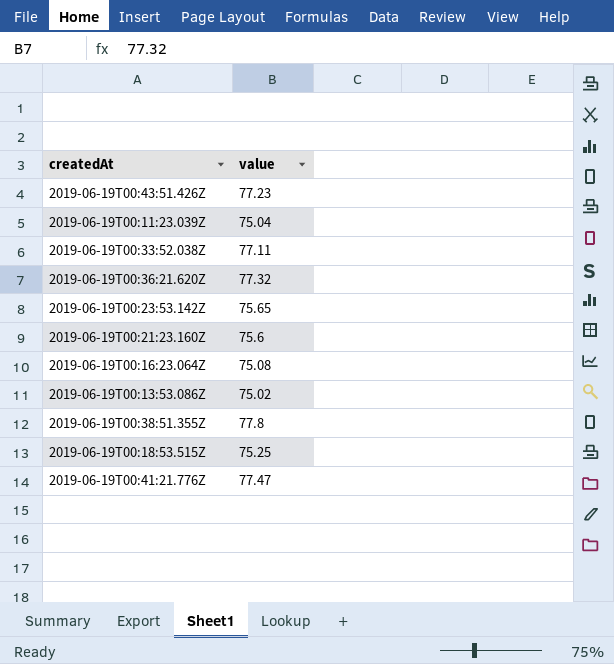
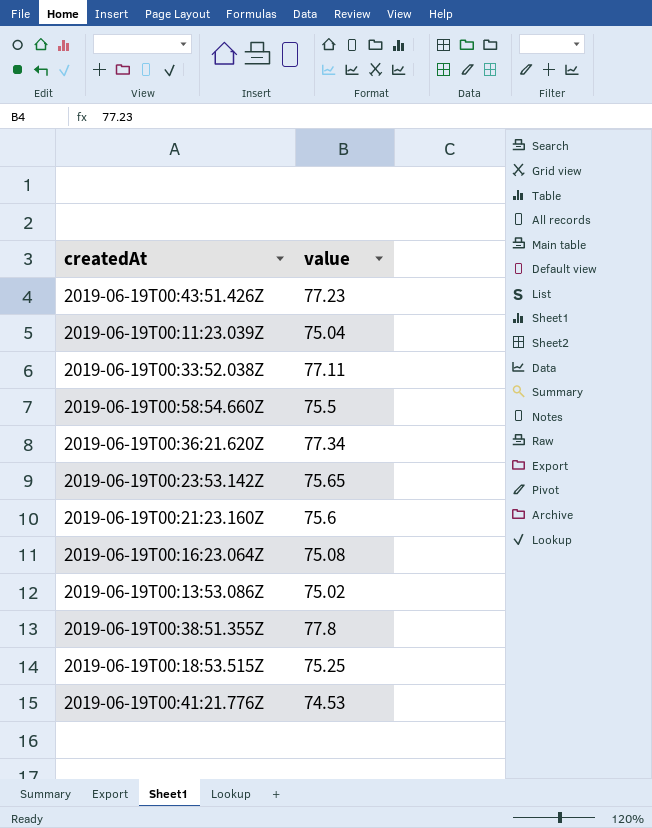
row 2019-06-19T00:58:54.660Z: none -> 75.5
2019-06-19T00:36:21.620Z | value: 77.32 -> 77.34
2019-06-19T00:41:21.776Z | value: 77.47 -> 74.53

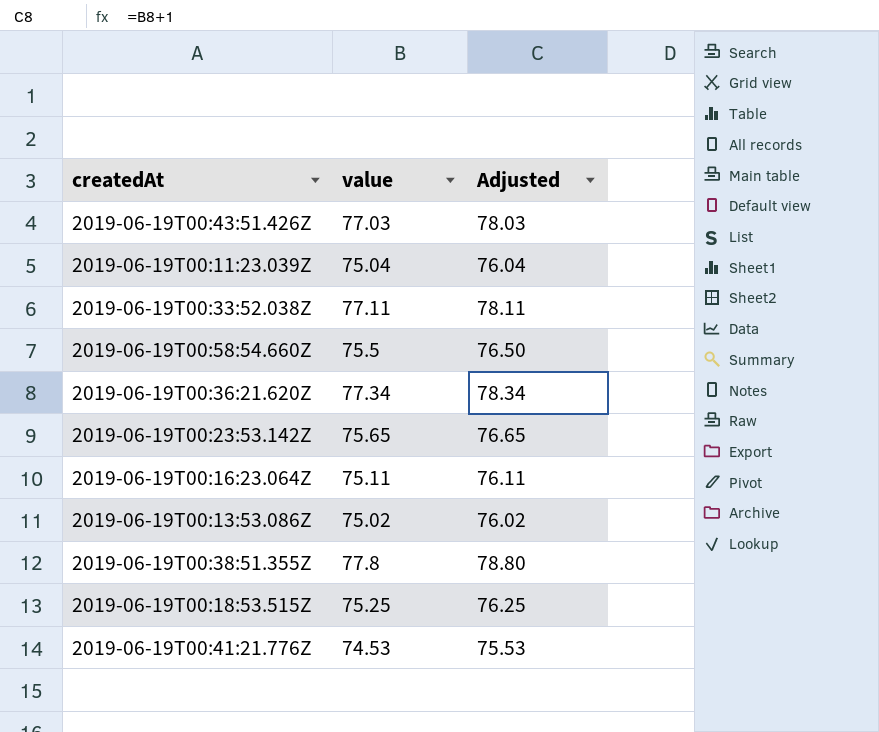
column Adjusted | formula: none -> [value] + 1
row 2019-06-19T00:21:23.160Z: 75.6 -> none
2019-06-19T00:43:51.426Z | value: 77.23 -> 77.03
2019-06-19T00:16:23.064Z | value: 75.08 -> 75.11

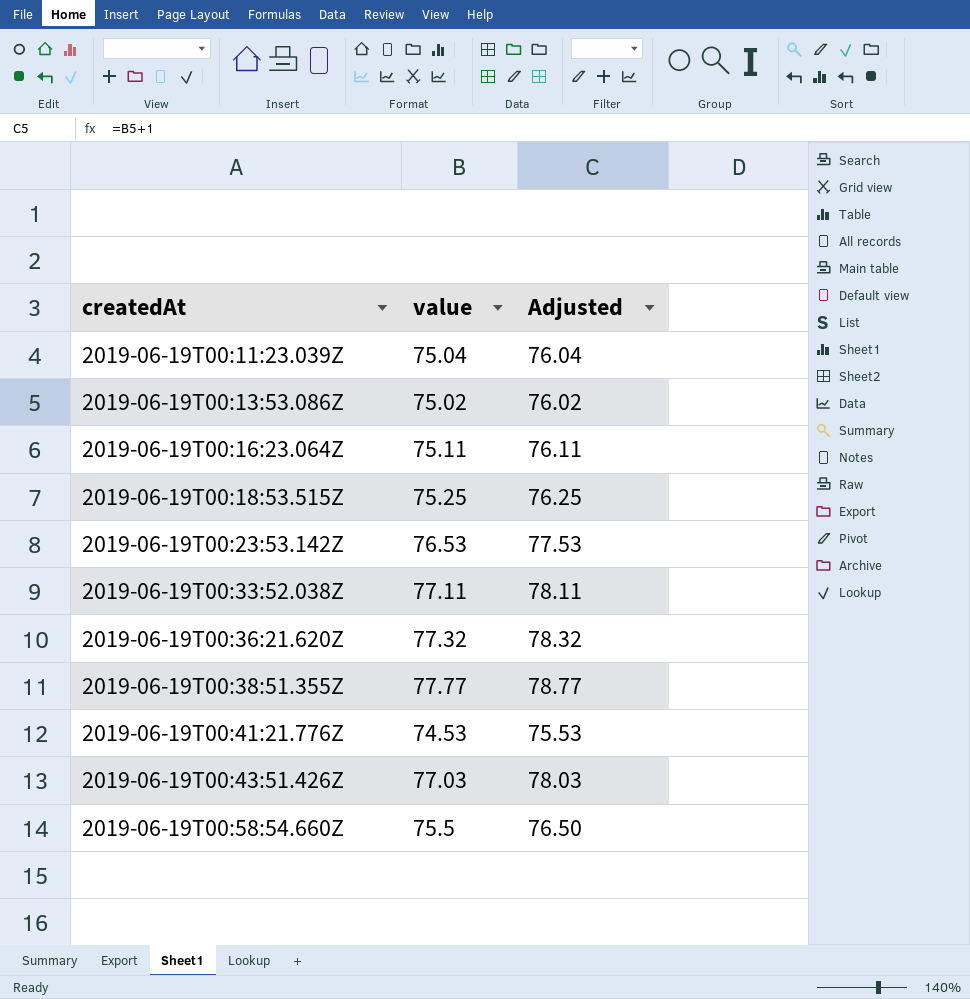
row order: none -> createdAt ascending
2019-06-19T00:23:53.142Z | value: 75.65 -> 76.53
2019-06-19T00:23:53.142Z | Adjusted: 76.65 -> 77.53
2019-06-19T00:36:21.620Z | value: 77.34 -> 77.32
2019-06-19T00:36:21.620Z | Adjusted: 78.34 -> 78.32
2019-06-19T00:38:51.355Z | value: 77.8 -> 77.77
2019-06-19T00:38:51.355Z | Adjusted: 78.80 -> 78.77

